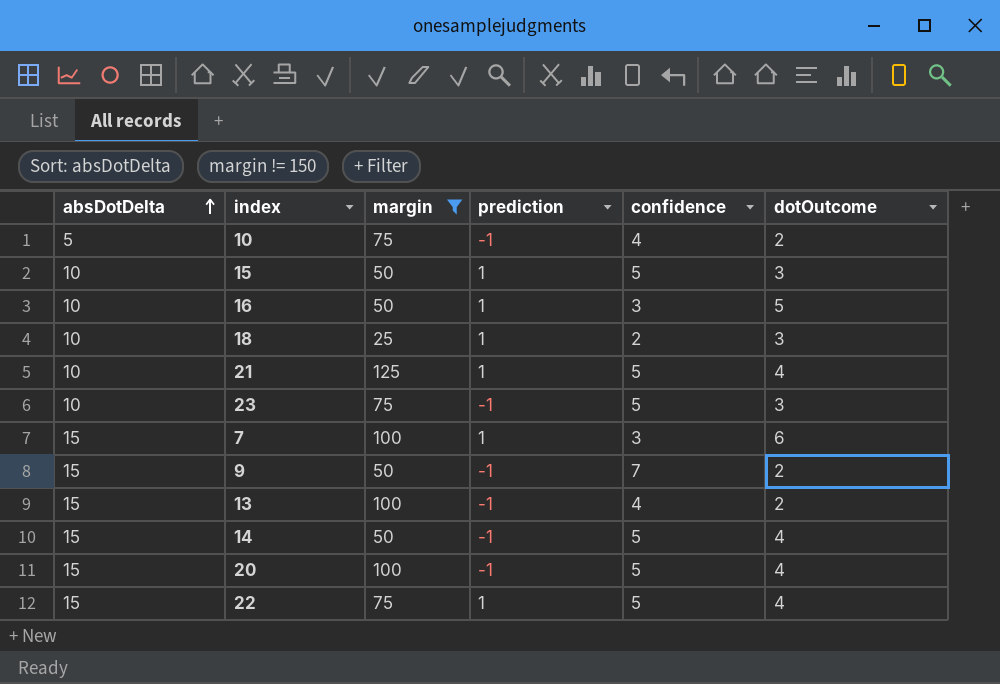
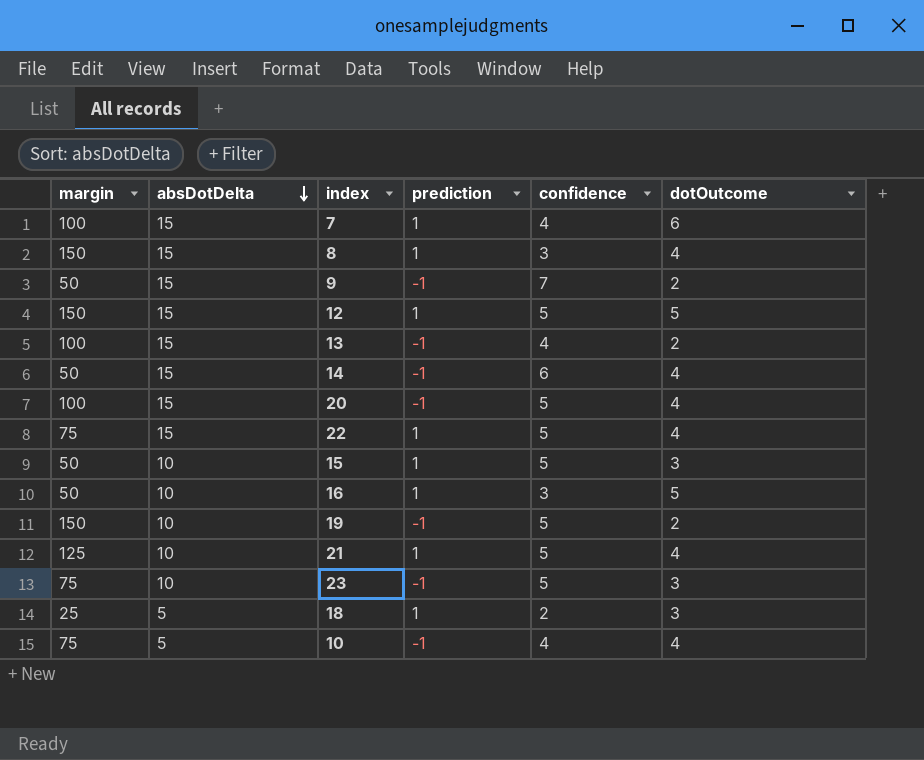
filter: margin != 150 -> none
row order: absDotDelta ascending -> absDotDelta descending
column margin | position: 3 -> 1
7 | confidence: 3 -> 4
14 | confidence: 5 -> 6
18 | absDotDelta: 10 -> 5
10 | dotOutcome: 2 -> 4

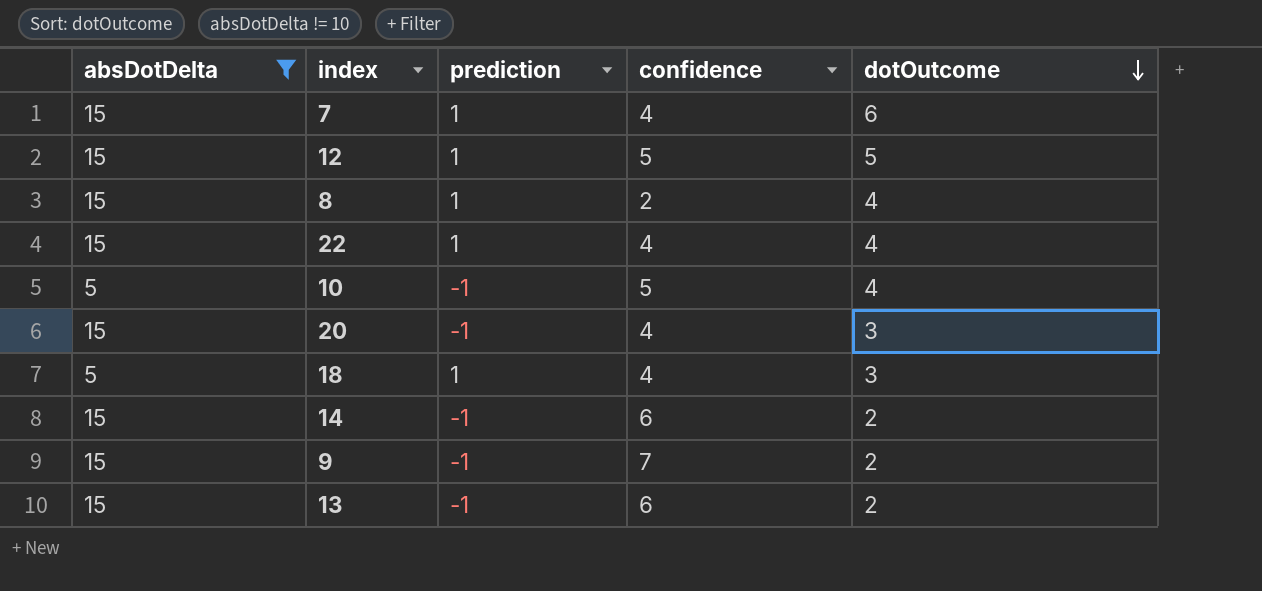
filter: none -> absDotDelta != 10
row order: absDotDelta descending -> dotOutcome descending
column margin | position: 1 -> none
8 | confidence: 3 -> 2
22 | confidence: 5 -> 4
10 | confidence: 4 -> 5
20 | confidence: 5 -> 4
20 | dotOutcome: 4 -> 3
18 | confidence: 2 -> 4
14 | dotOutcome: 4 -> 2
13 | confidence: 4 -> 6

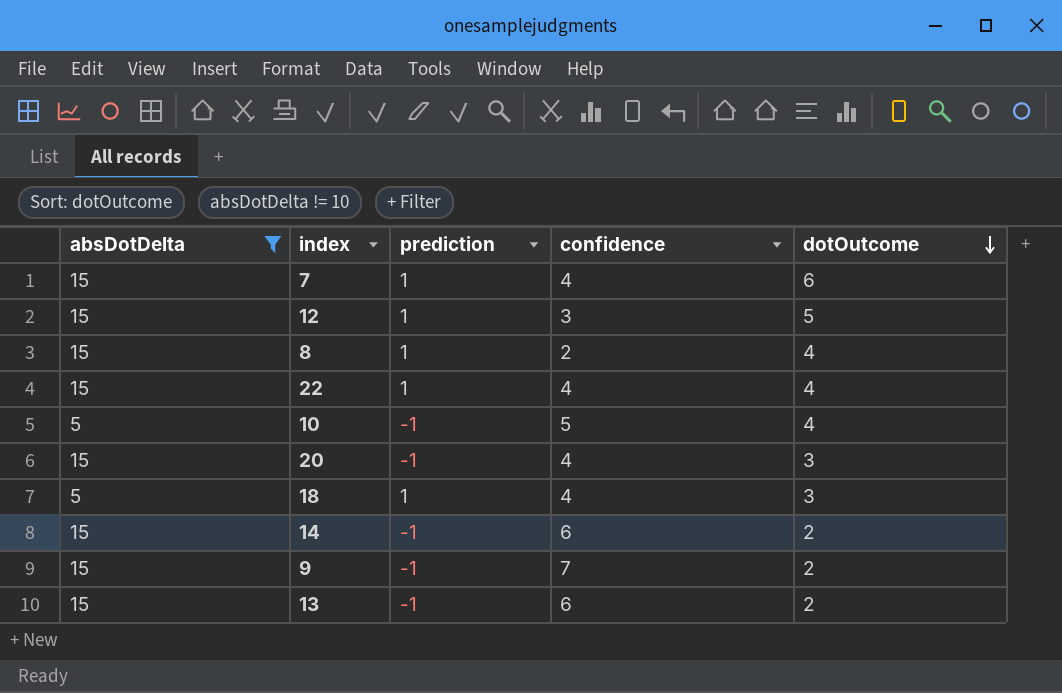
12 | confidence: 5 -> 3

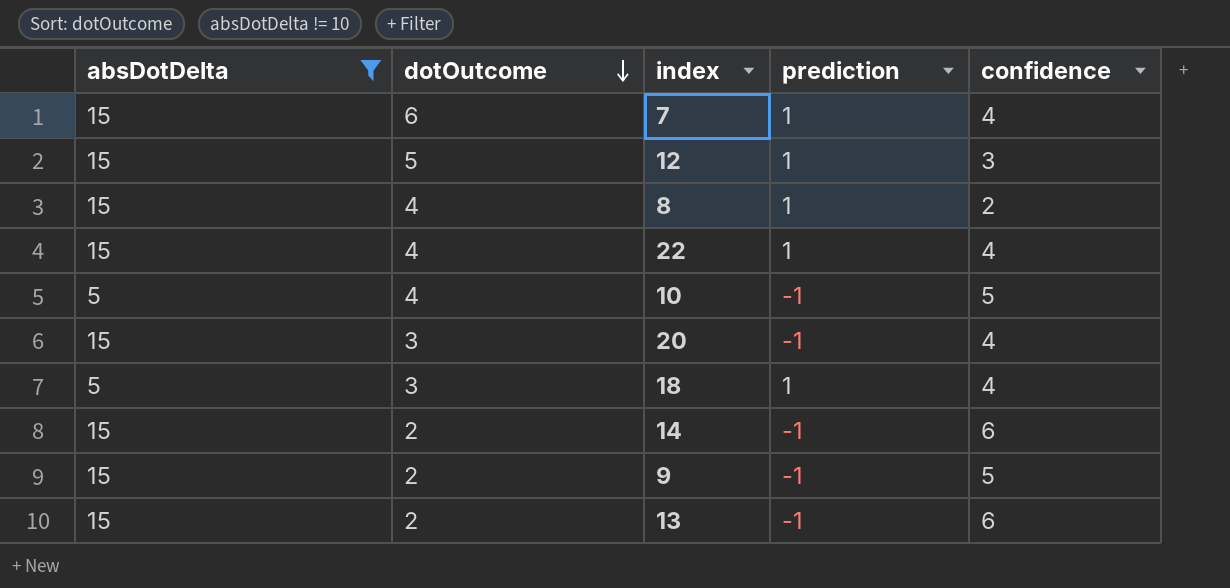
column dotOutcome | position: 5 -> 2
9 | confidence: 7 -> 5

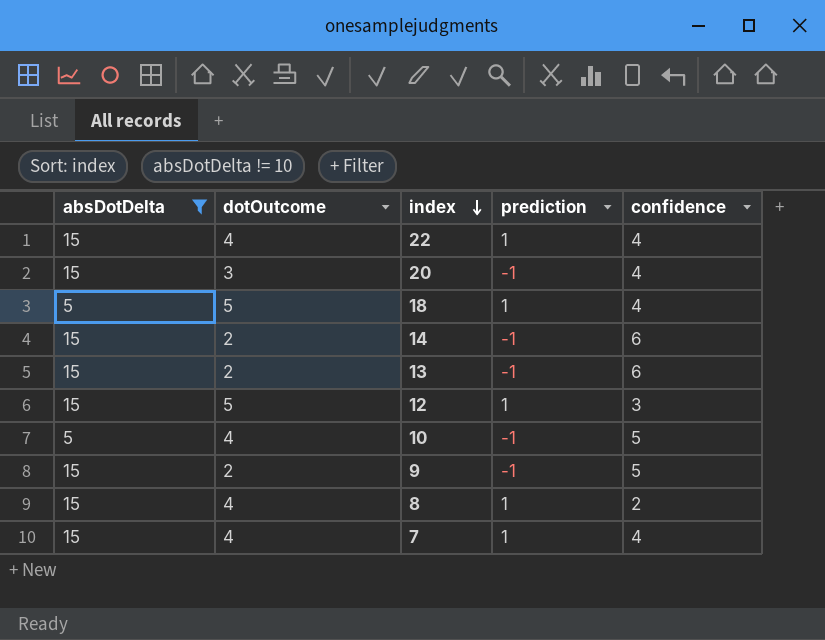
row order: dotOutcome descending -> index descending
18 | dotOutcome: 3 -> 5
7 | dotOutcome: 6 -> 4

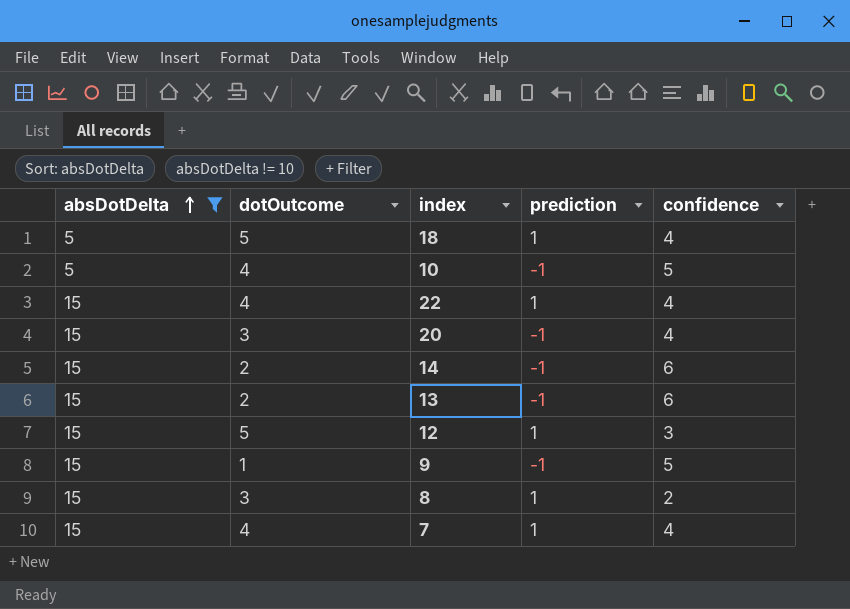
row order: index descending -> absDotDelta ascending
9 | dotOutcome: 2 -> 1
8 | dotOutcome: 4 -> 3

